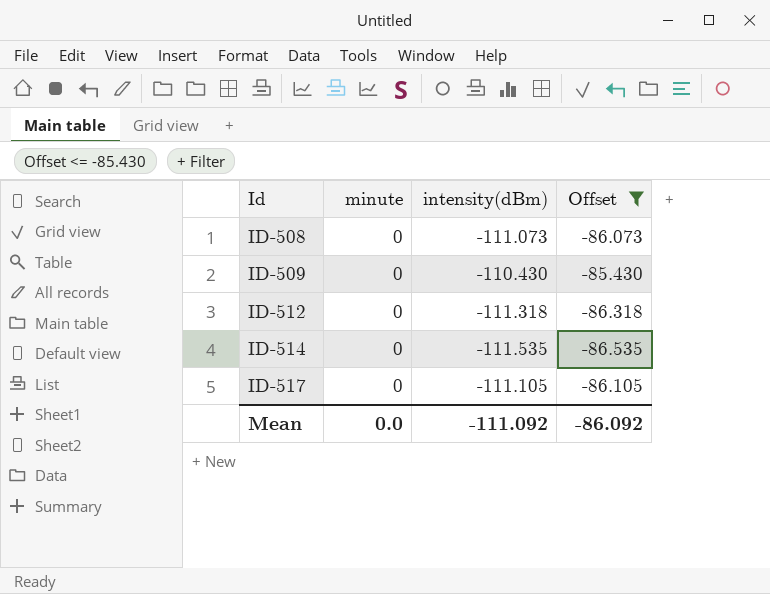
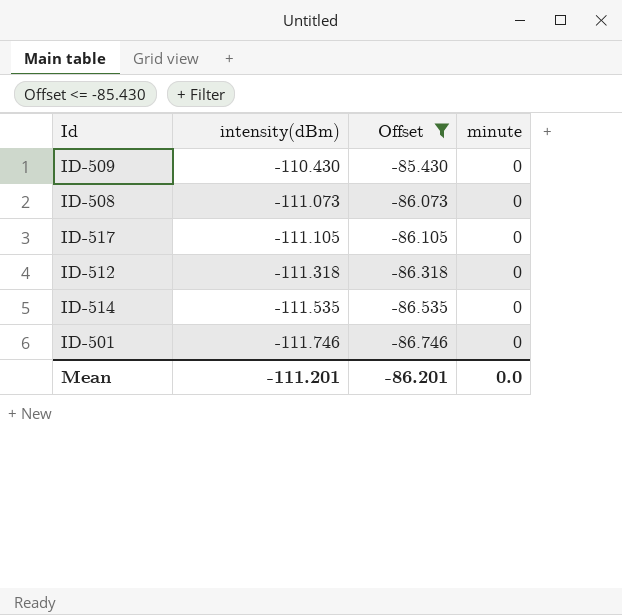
row order: Id ascending -> intensity(dBm) descending
column minute | position: 2 -> 4
row ID-501: none -> -111.746 | -86.746 | 0
Mean | intensity(dBm): -111.092 -> -111.201
Mean | Offset: -86.092 -> -86.201

